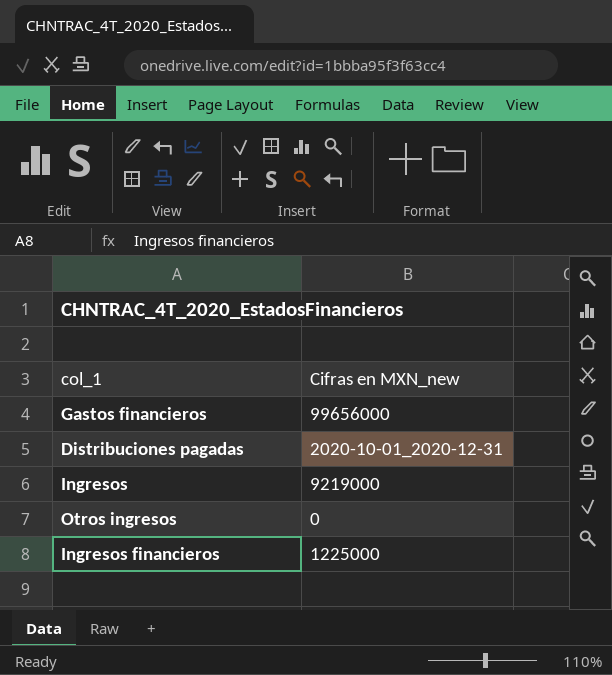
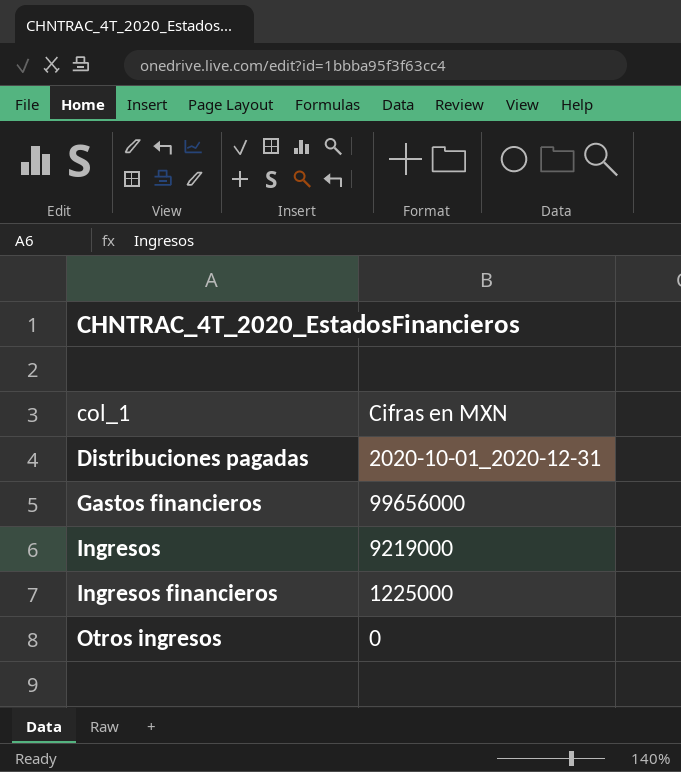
row order: none -> col_1 ascending
column name: Cifras en MXN_new -> Cifras en MXN

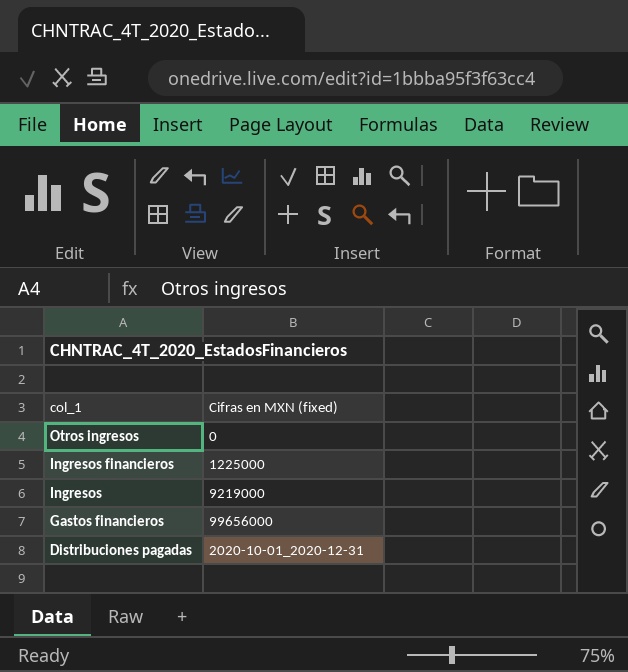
row order: col_1 ascending -> col_1 descending
column name: Cifras en MXN -> Cifras en MXN (fixed)

